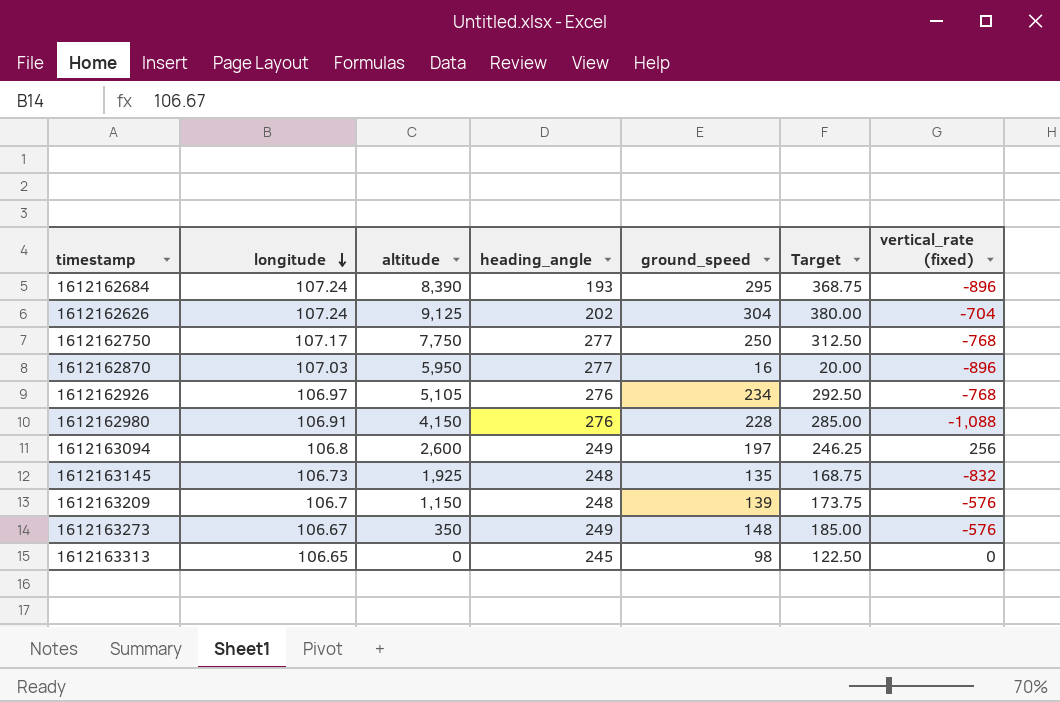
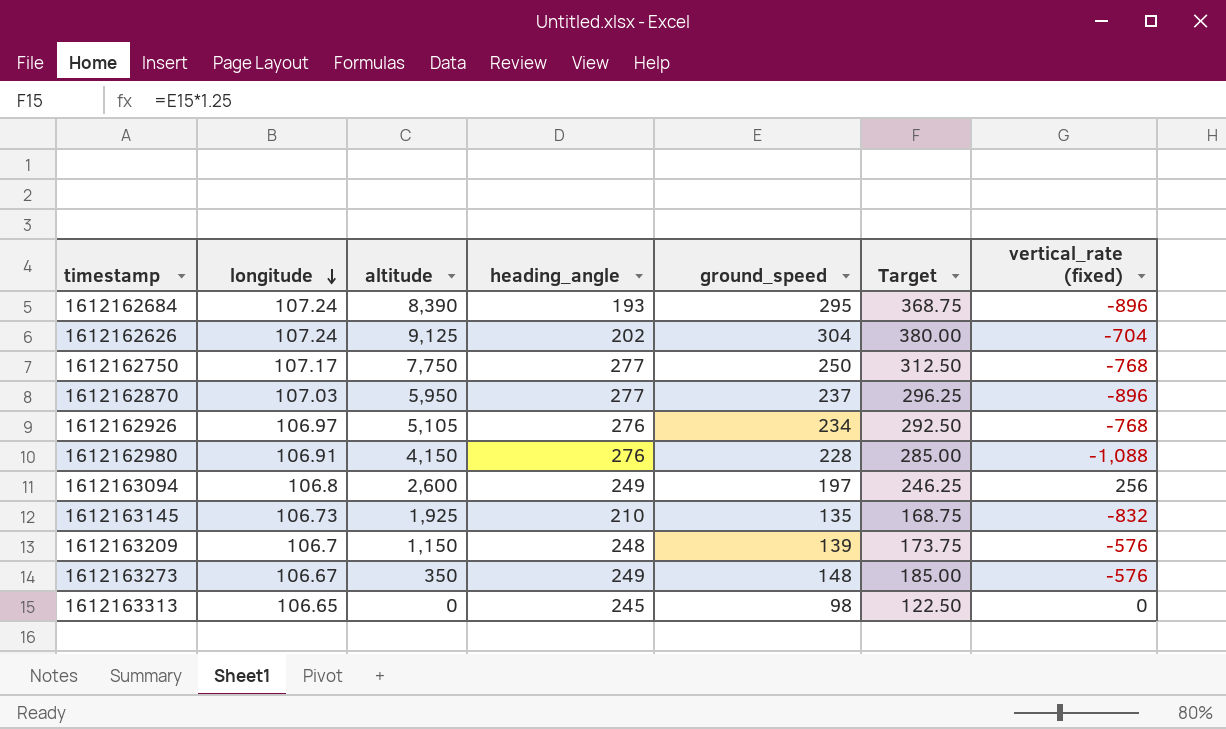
1612162870 | ground_speed: 16 -> 237
1612162870 | Target: 20.00 -> 296.25
1612163145 | heading_angle: 248 -> 210

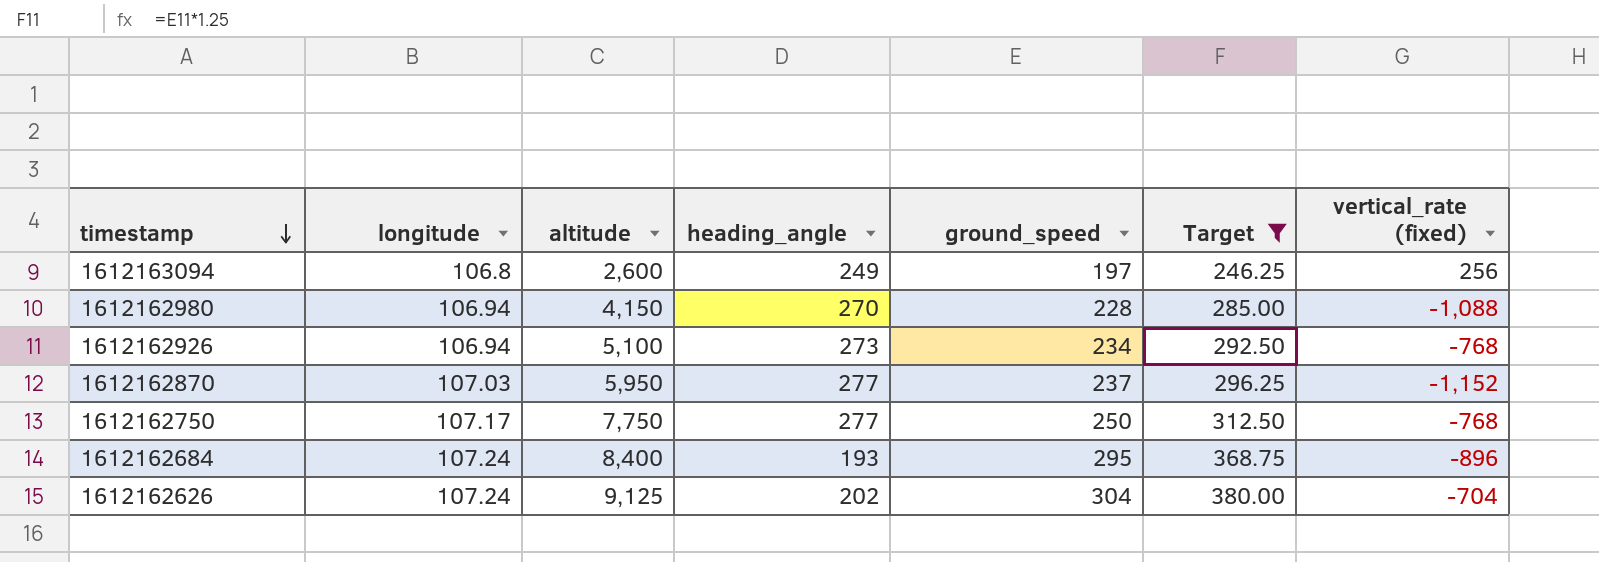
filter: none -> Target >= 246.25
row order: longitude descending -> timestamp descending
1612162980 | longitude: 106.91 -> 106.94
1612162980 | heading_angle: 276 -> 270
1612162926 | longitude: 106.97 -> 106.94
1612162926 | altitude: 5,105 -> 5,100
1612162926 | heading_angle: 276 -> 273
1612162870 | vertical_rate (fixed): -896 -> -1,152
1612162684 | altitude: 8,390 -> 8,400

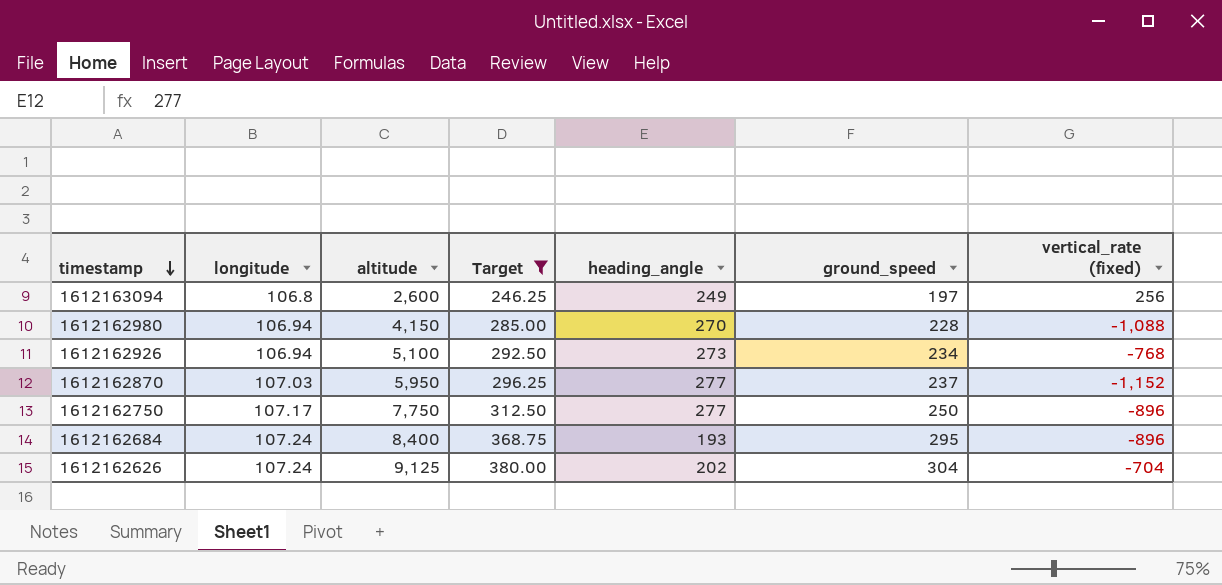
column Target | position: 6 -> 4
1612162750 | vertical_rate (fixed): -768 -> -896

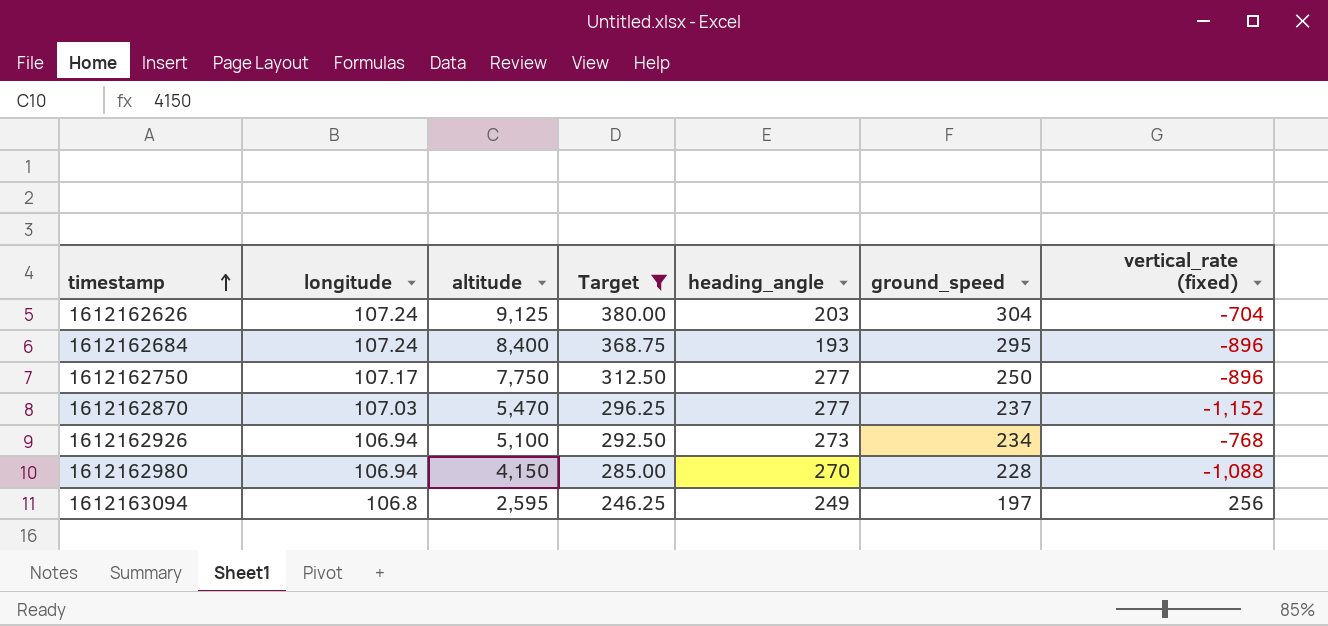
row order: timestamp descending -> timestamp ascending
1612162626 | heading_angle: 202 -> 203
1612162870 | altitude: 5,950 -> 5,470
1612163094 | altitude: 2,600 -> 2,595

